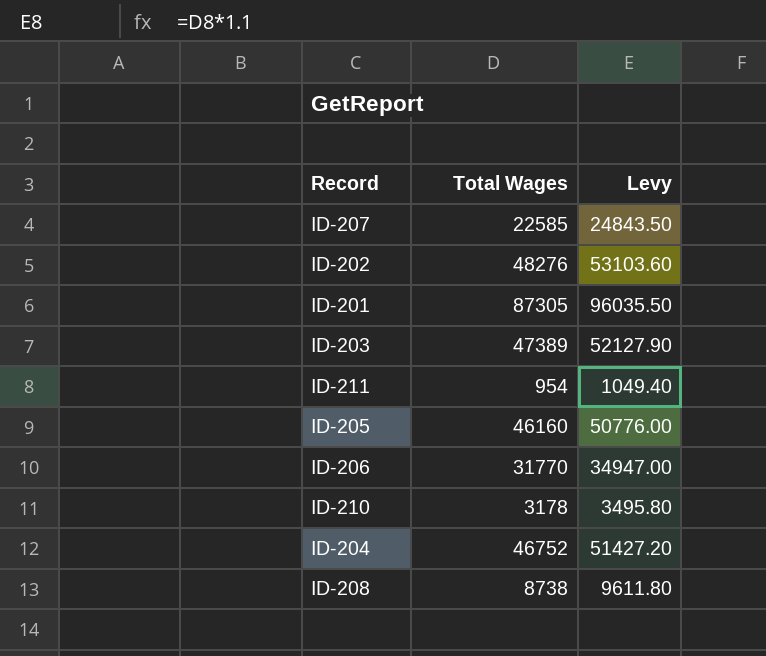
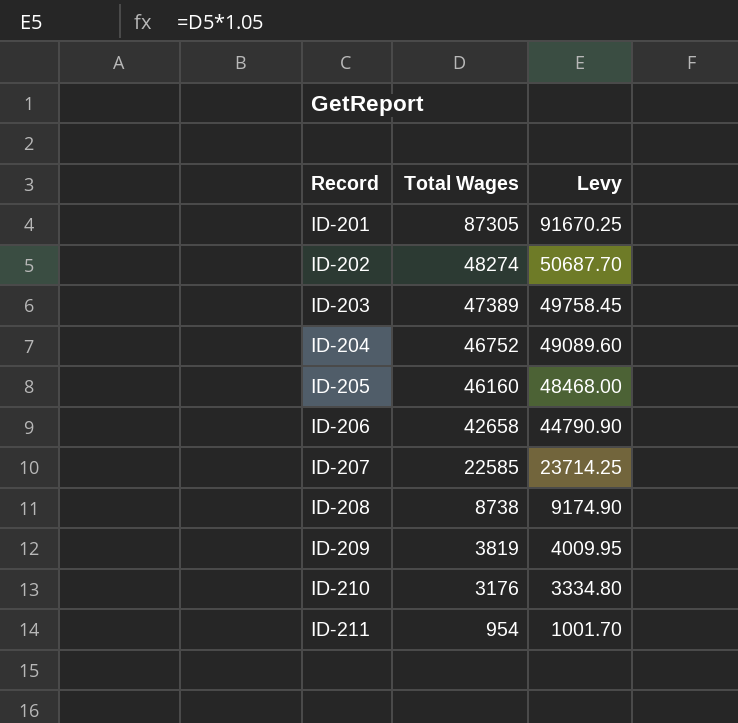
row order: none -> Record ascending
column Levy | formula: [Total Wages] * 1.1 -> [Total Wages] * 1.05
ID-202 | Total Wages: 48276 -> 48274
ID-206 | Total Wages: 31770 -> 42658
row ID-209: none -> 3819 | 4009.95
ID-210 | Total Wages: 3178 -> 3176

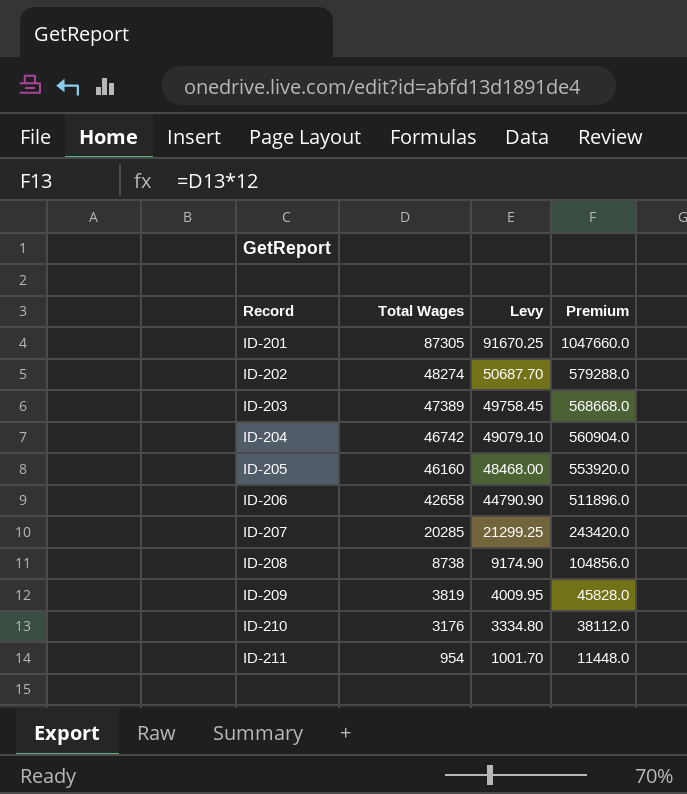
column Premium | formula: none -> [Total Wages] * 12
ID-204 | Total Wages: 46752 -> 46742
ID-204 | Levy: 49089.60 -> 49079.10
ID-207 | Total Wages: 22585 -> 20285
ID-207 | Levy: 23714.25 -> 21299.25

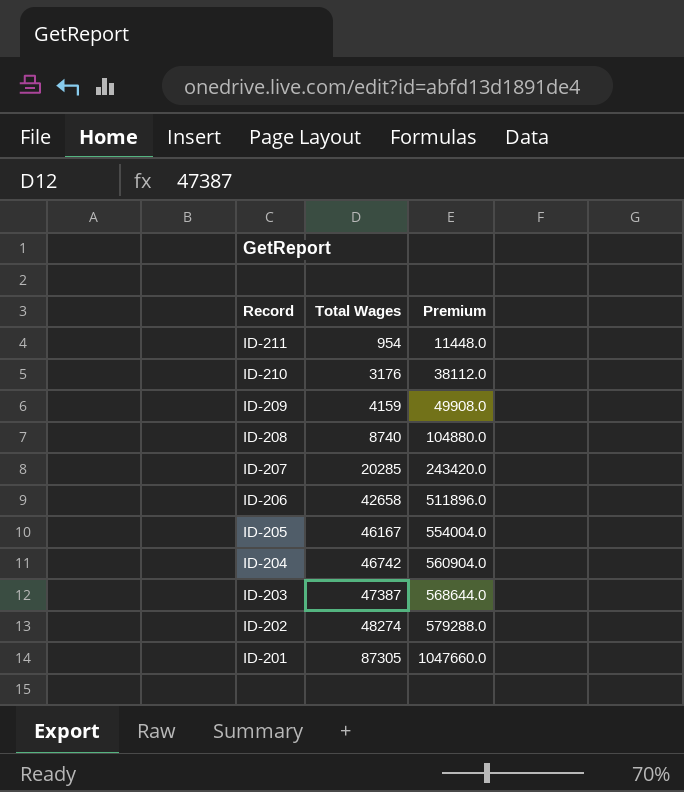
row order: Record ascending -> Record descending
column Levy | formula: [Total Wages] * 1.05 -> none
ID-209 | Total Wages: 3819 -> 4159
ID-209 | Premium: 45828.0 -> 49908.0
ID-208 | Total Wages: 8738 -> 8740
ID-208 | Premium: 104856.0 -> 104880.0
ID-205 | Total Wages: 46160 -> 46167
ID-205 | Premium: 553920.0 -> 554004.0
ID-203 | Total Wages: 47389 -> 47387
ID-203 | Premium: 568668.0 -> 568644.0

